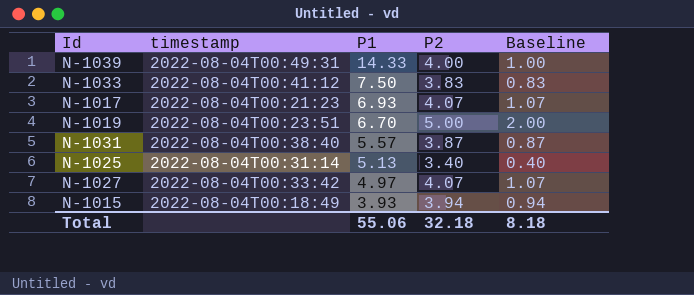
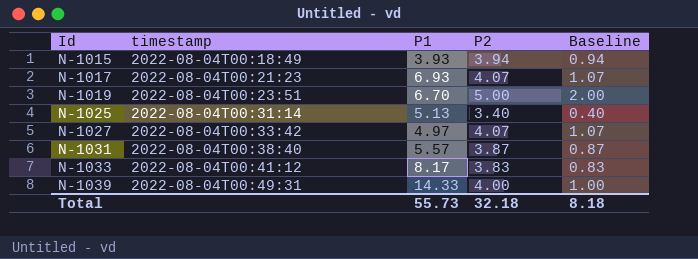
row order: P1 descending -> Id ascending
N-1033 | P1: 7.50 -> 8.17
Total | P1: 55.06 -> 55.73

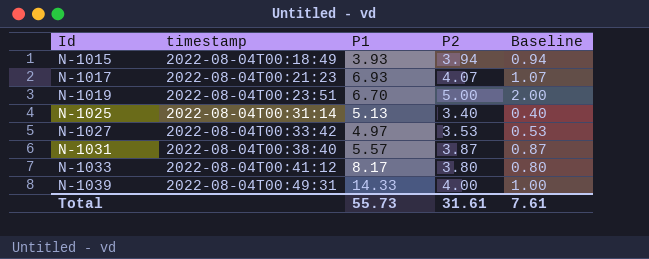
N-1027 | P2: 4.07 -> 3.53
N-1027 | Baseline: 1.07 -> 0.53
N-1033 | P2: 3.83 -> 3.80
N-1033 | Baseline: 0.83 -> 0.80
Total | P2: 32.18 -> 31.61
Total | Baseline: 8.18 -> 7.61

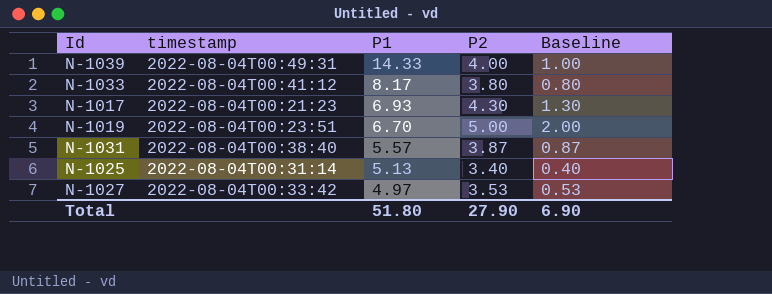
row order: Id ascending -> P1 descending
row N-1015: 2022-08-04T00:18:49 | 3.93 | 3.94 | 0.94 -> none
N-1017 | P2: 4.07 -> 4.30
N-1017 | Baseline: 1.07 -> 1.30
Total | P1: 55.73 -> 51.80
Total | P2: 31.61 -> 27.90
Total | Baseline: 7.61 -> 6.90

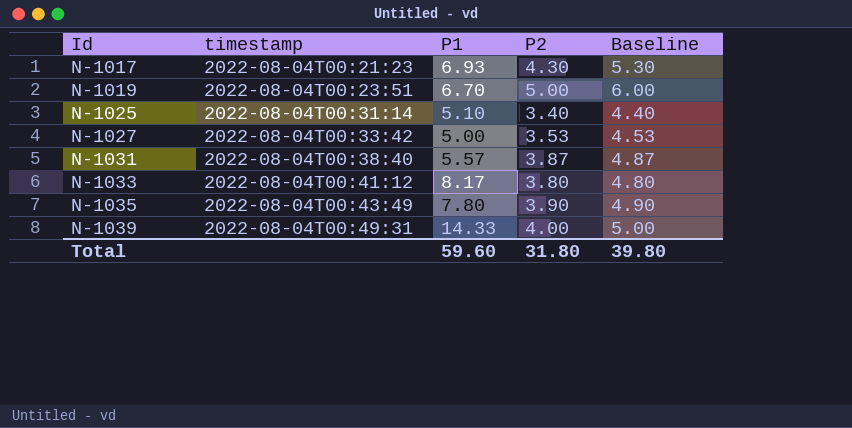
row order: P1 descending -> Id ascending
column Baseline | formula: [P2] - 3 -> [P2] + 1
N-1025 | P1: 5.13 -> 5.10
N-1027 | P1: 4.97 -> 5.00
row N-1035: none -> 2022-08-04T00:43:49 | 7.80 | 3.90 | 4.90
Total | P1: 51.80 -> 59.60
Total | P2: 27.90 -> 31.80
Total | Baseline: 6.90 -> 39.80

